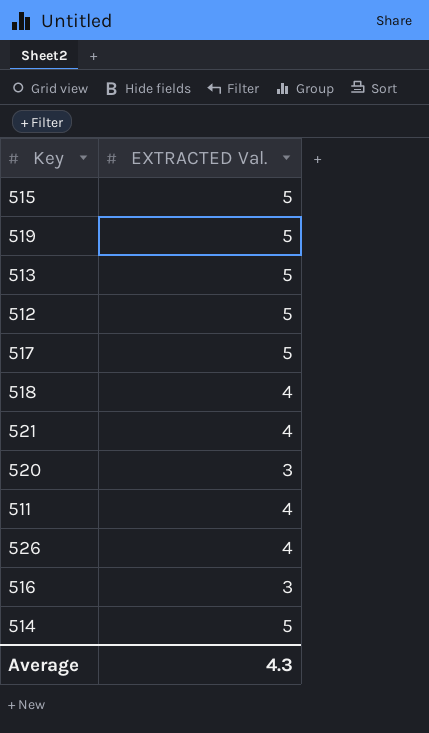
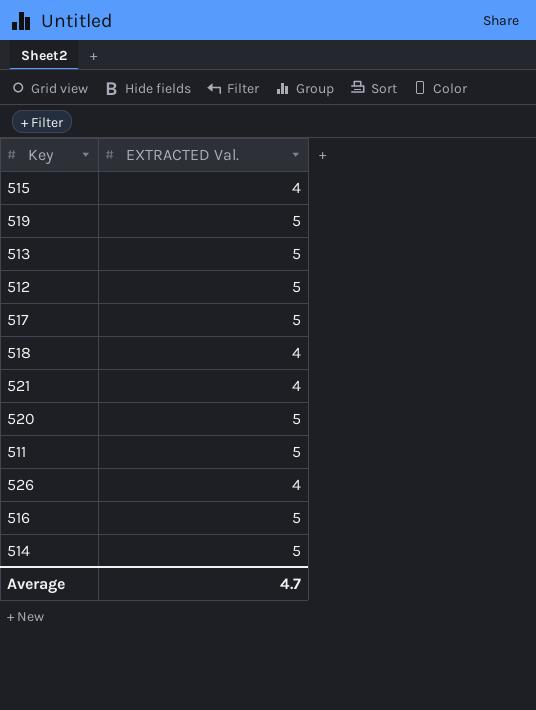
515 | EXTRACTED Val.: 5 -> 4
520 | EXTRACTED Val.: 3 -> 5
511 | EXTRACTED Val.: 4 -> 5
516 | EXTRACTED Val.: 3 -> 5
Average | EXTRACTED Val.: 4.3 -> 4.7

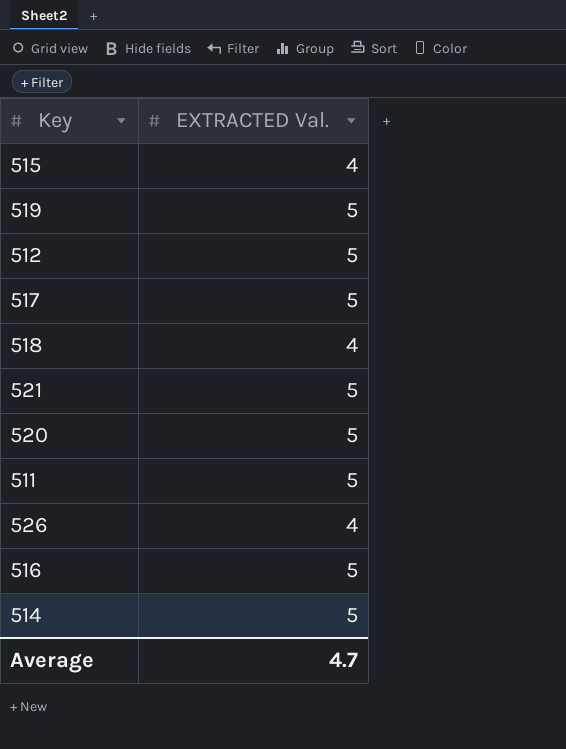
row 513: 5 -> none
521 | EXTRACTED Val.: 4 -> 5

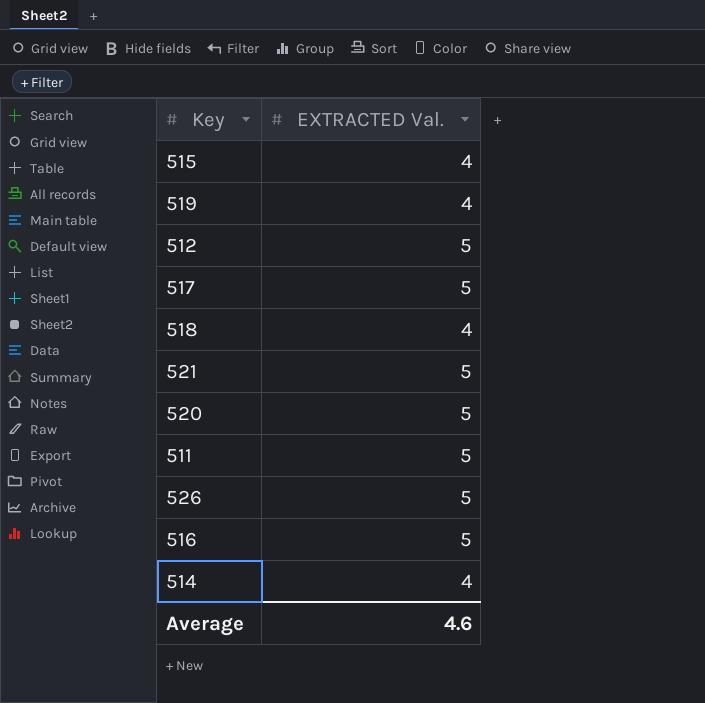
519 | EXTRACTED Val.: 5 -> 4
526 | EXTRACTED Val.: 4 -> 5
514 | EXTRACTED Val.: 5 -> 4
Average | EXTRACTED Val.: 4.7 -> 4.6

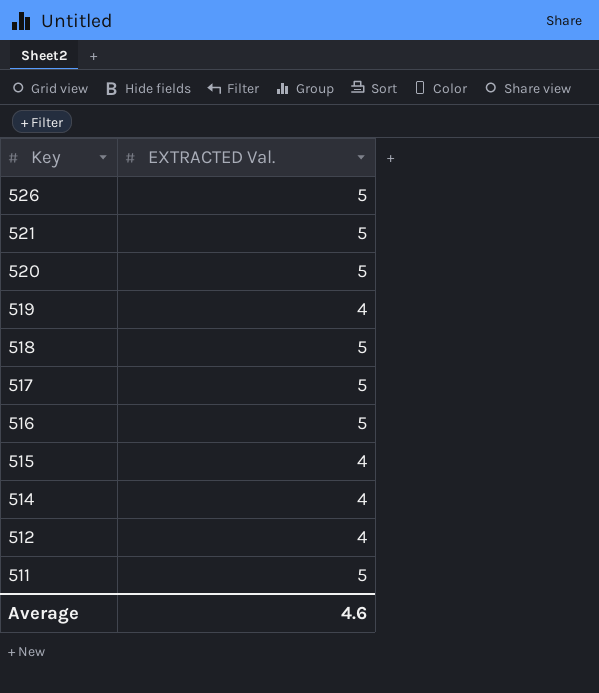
row order: none -> Key descending
518 | EXTRACTED Val.: 4 -> 5
512 | EXTRACTED Val.: 5 -> 4

